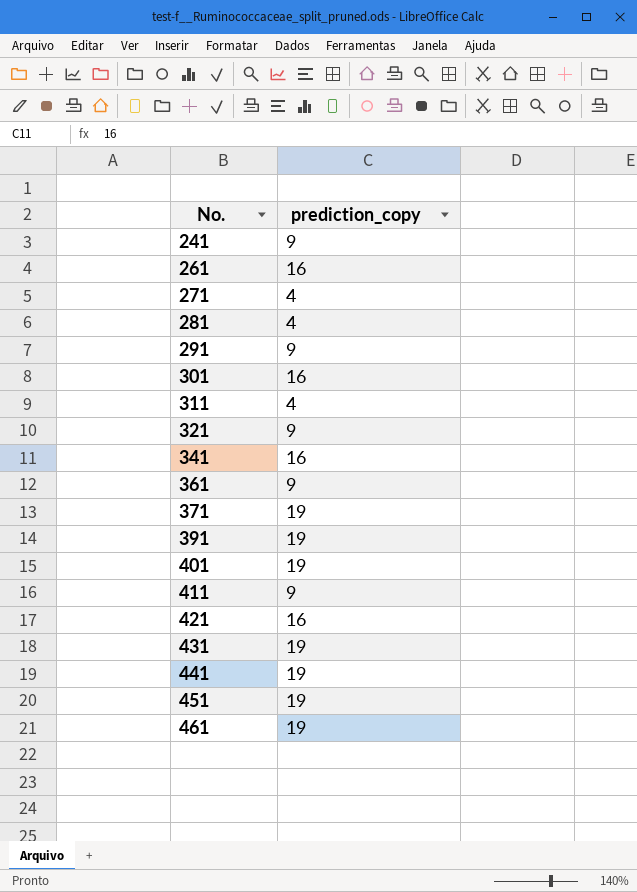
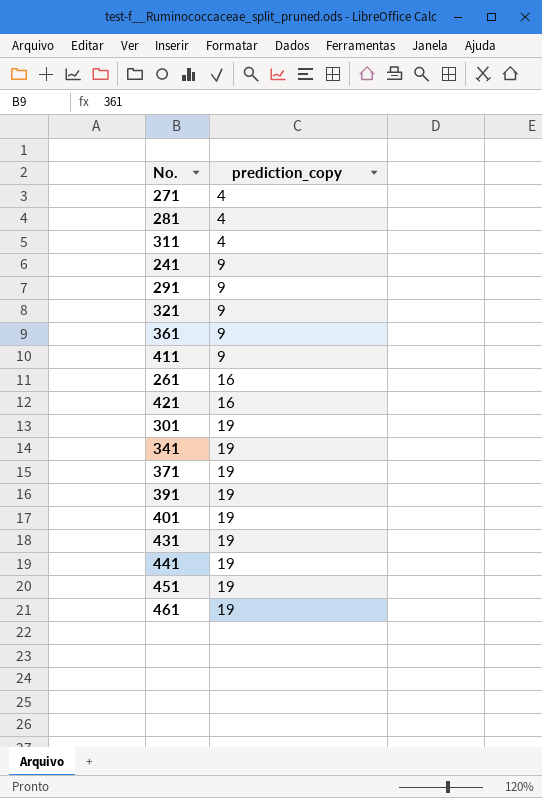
row order: No. ascending -> prediction_copy ascending
301 | prediction_copy: 16 -> 19
341 | prediction_copy: 16 -> 19

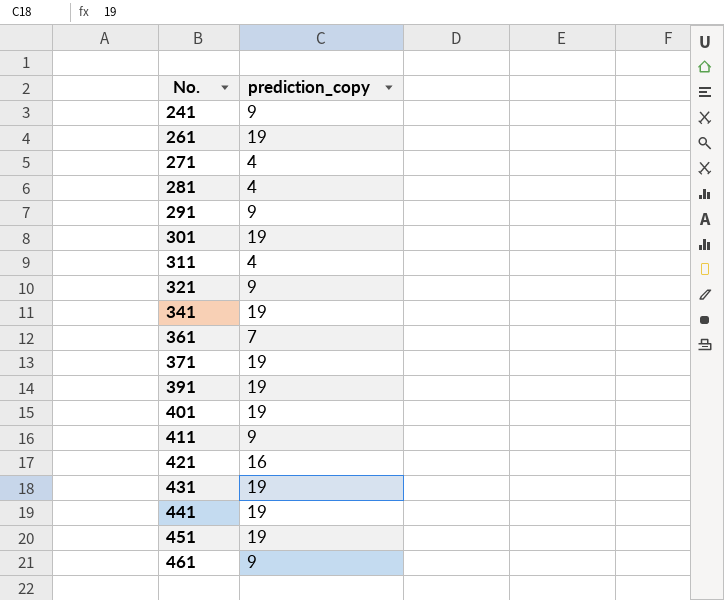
row order: prediction_copy ascending -> No. ascending
261 | prediction_copy: 16 -> 19
361 | prediction_copy: 9 -> 7
461 | prediction_copy: 19 -> 9

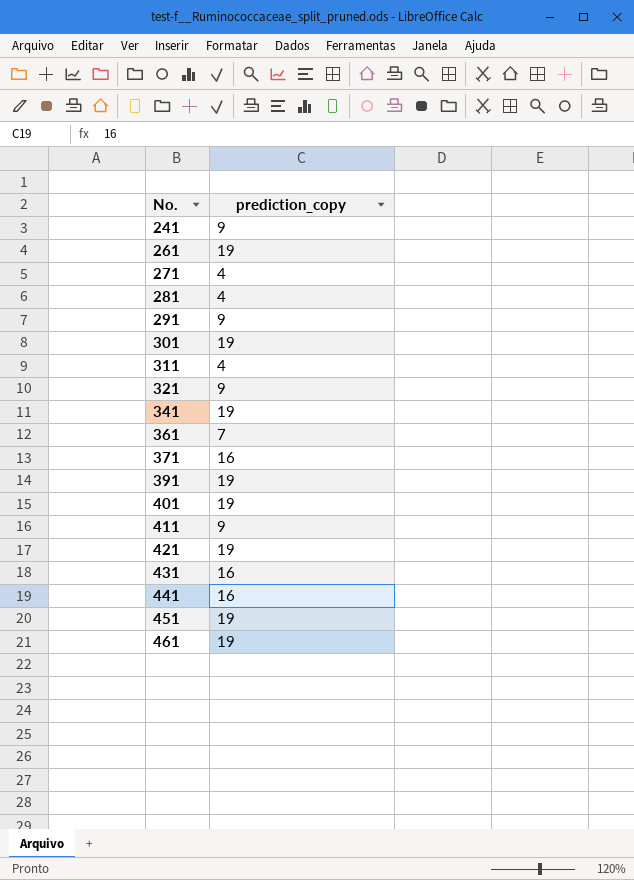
371 | prediction_copy: 19 -> 16
421 | prediction_copy: 16 -> 19
431 | prediction_copy: 19 -> 16
441 | prediction_copy: 19 -> 16
461 | prediction_copy: 9 -> 19

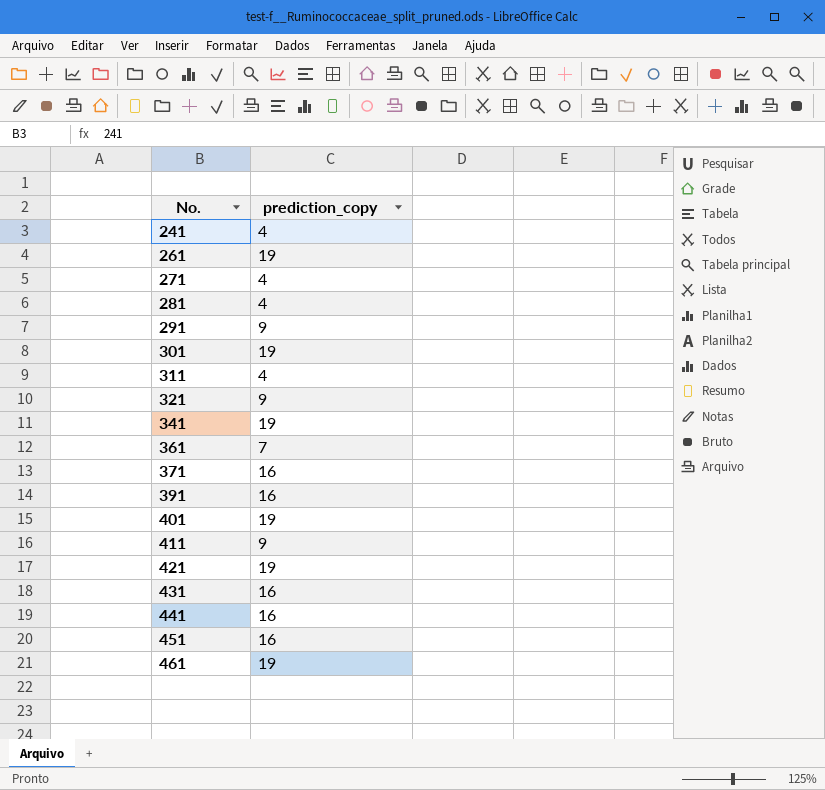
241 | prediction_copy: 9 -> 4
391 | prediction_copy: 19 -> 16
451 | prediction_copy: 19 -> 16

